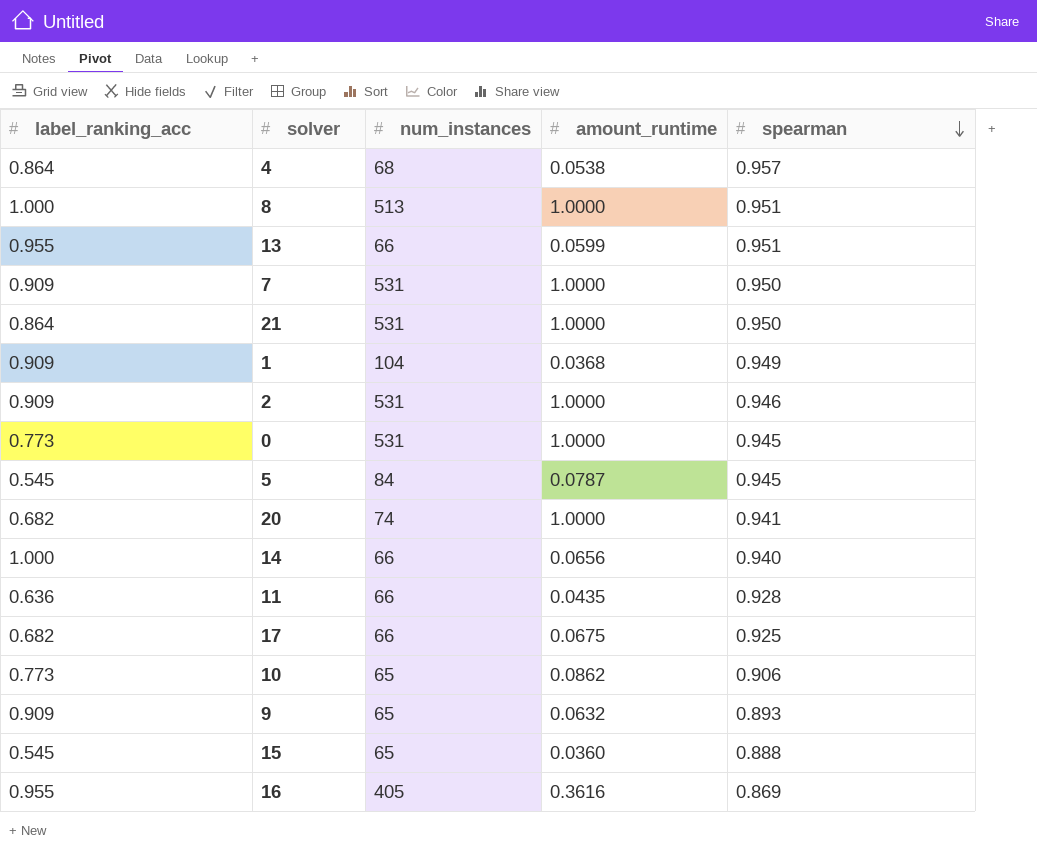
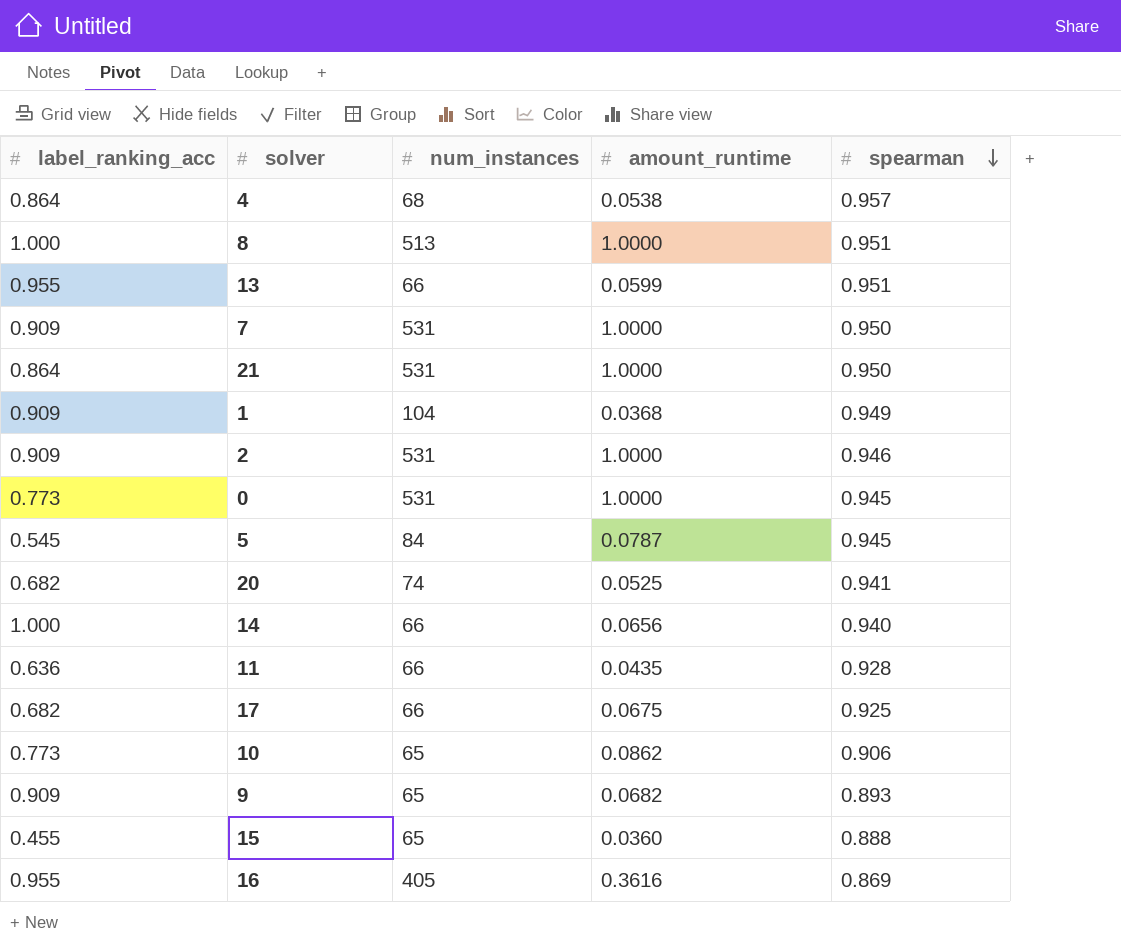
20 | amount_runtime: 1.0000 -> 0.0525
9 | amount_runtime: 0.0632 -> 0.0682
15 | label_ranking_acc: 0.545 -> 0.455

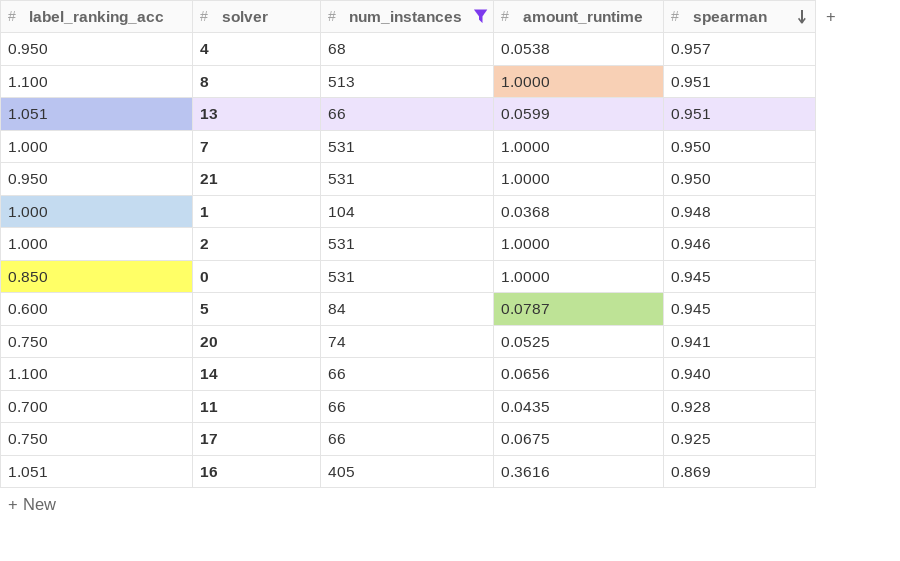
filter: none -> num_instances != 65
4 | label_ranking_acc: 0.864 -> 0.950
8 | label_ranking_acc: 1.000 -> 1.100
13 | label_ranking_acc: 0.955 -> 1.051
7 | label_ranking_acc: 0.909 -> 1.000
21 | label_ranking_acc: 0.864 -> 0.950
1 | label_ranking_acc: 0.909 -> 1.000
1 | spearman: 0.949 -> 0.948
2 | label_ranking_acc: 0.909 -> 1.000
0 | label_ranking_acc: 0.773 -> 0.850
5 | label_ranking_acc: 0.545 -> 0.600
20 | label_ranking_acc: 0.682 -> 0.750
14 | label_ranking_acc: 1.000 -> 1.100
11 | label_ranking_acc: 0.636 -> 0.700
17 | label_ranking_acc: 0.682 -> 0.750
16 | label_ranking_acc: 0.955 -> 1.051

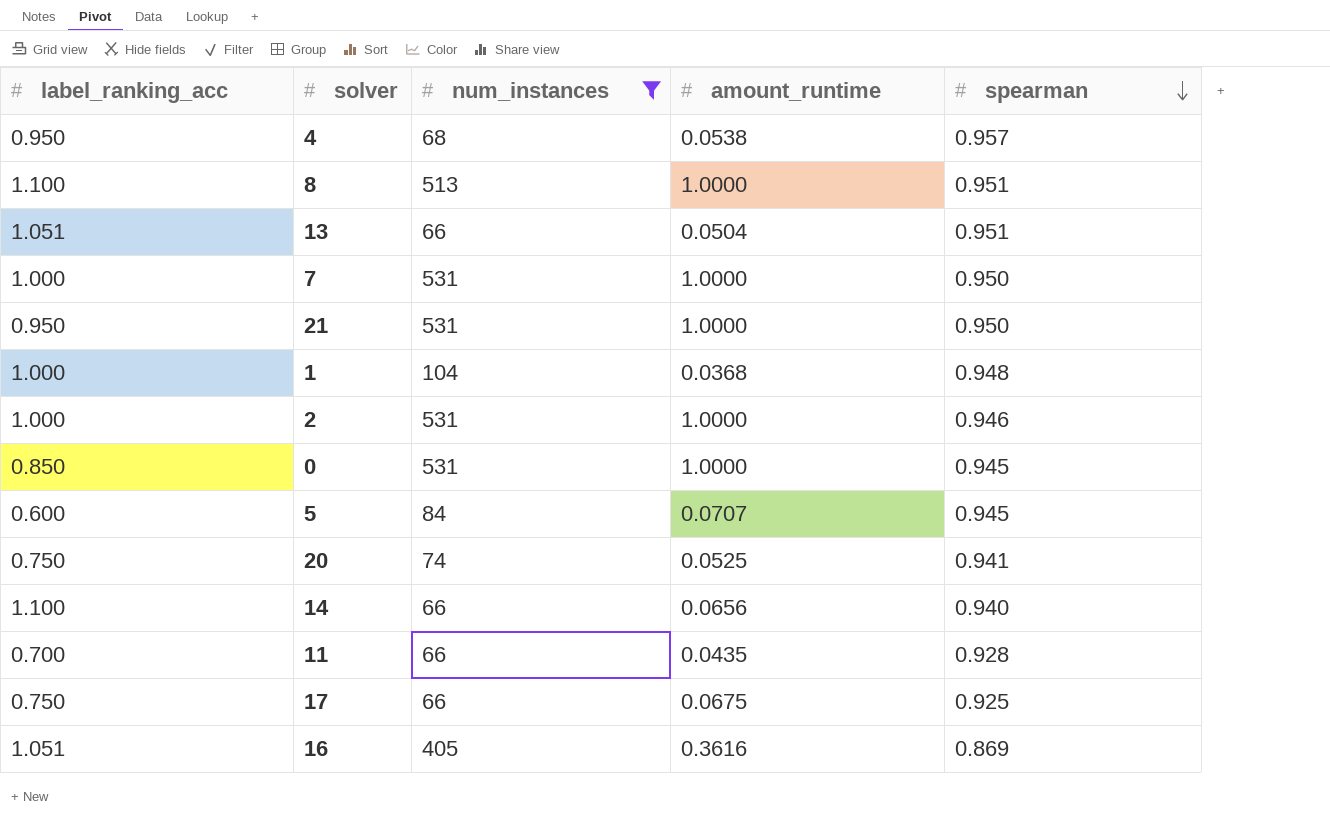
13 | amount_runtime: 0.0599 -> 0.0504
5 | amount_runtime: 0.0787 -> 0.0707

